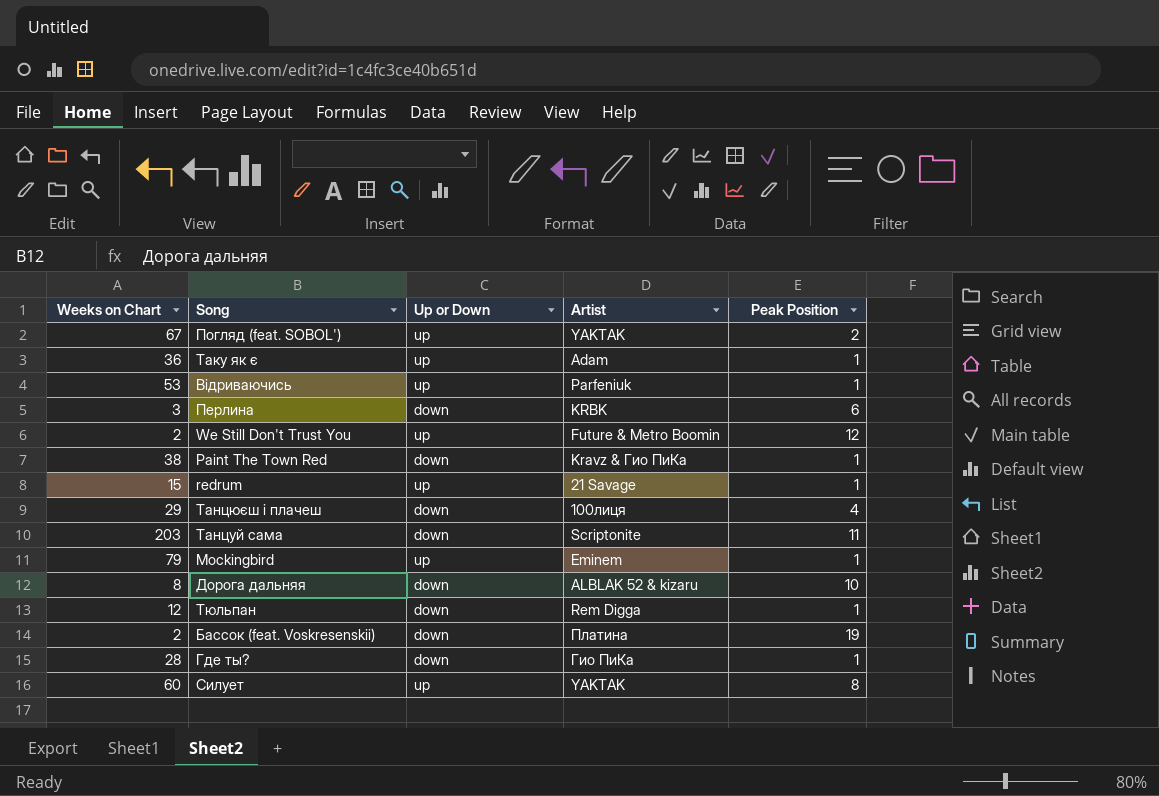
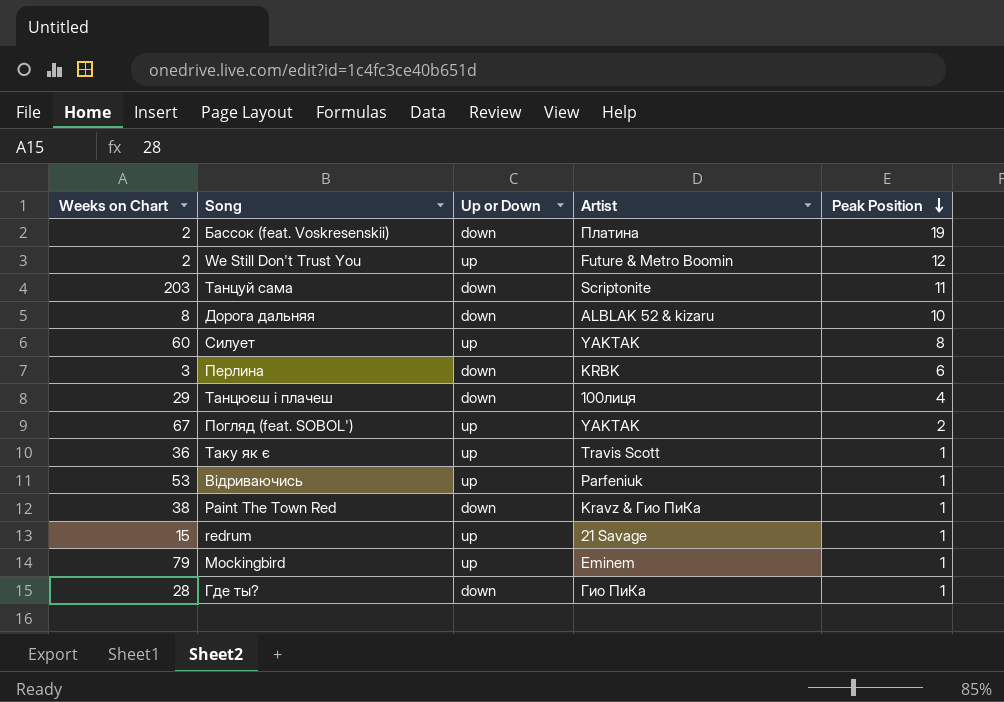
row order: none -> Peak Position descending
row Тюльпан: 12 | down | Rem Digga | 1 -> none
Таку як є | Artist: Adam -> Travis Scott

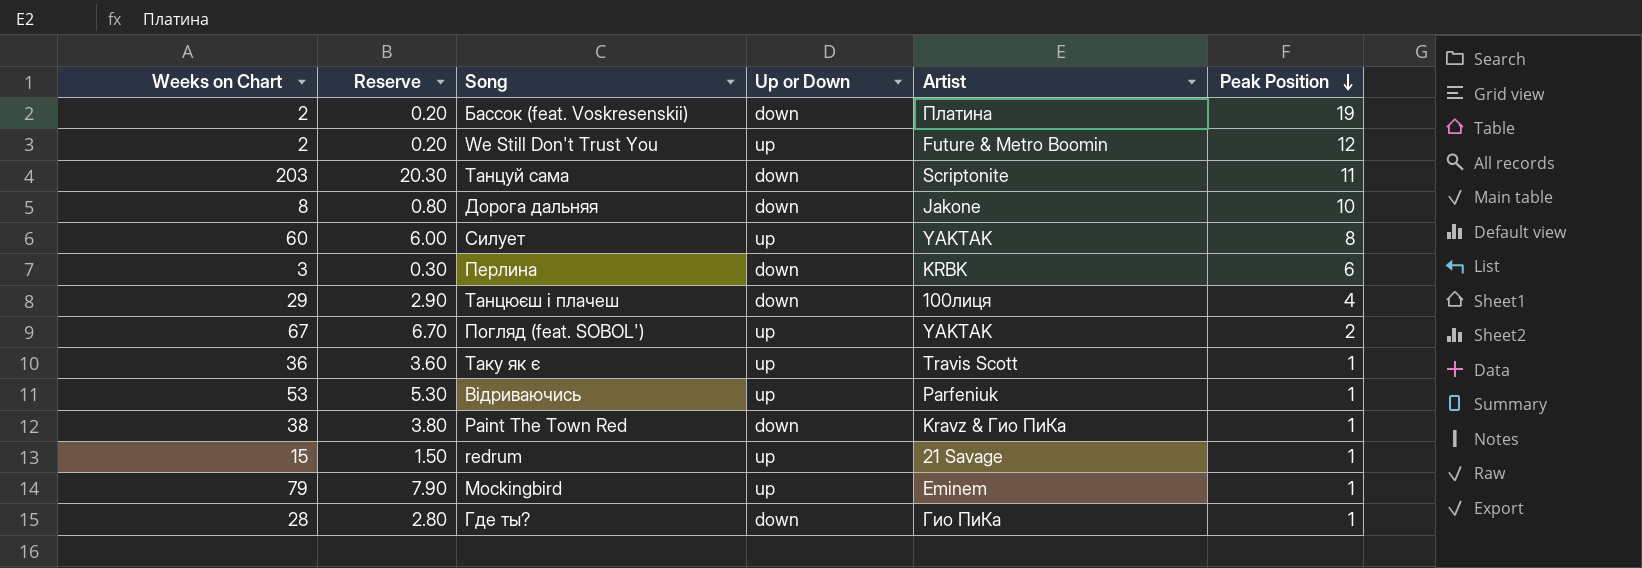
column Reserve | formula: none -> [Weeks on Chart] * 0.1
Дорога дальняя | Artist: ALBLAK 52 & kizaru -> Jakone

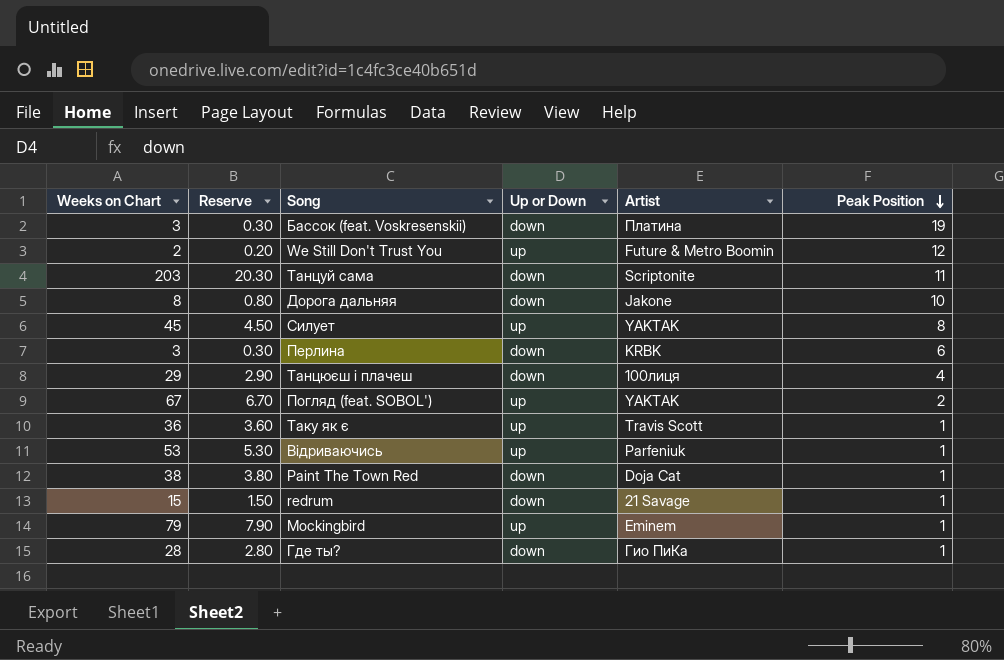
Бассок (feat. Voskresenskii) | Weeks on Chart: 2 -> 3
Бассок (feat. Voskresenskii) | Reserve: 0.20 -> 0.30
Силует | Weeks on Chart: 60 -> 45
Силует | Reserve: 6.00 -> 4.50
Paint The Town Red | Artist: Kravz & Гио ПиКа -> Doja Cat
redrum | Up or Down: up -> down

